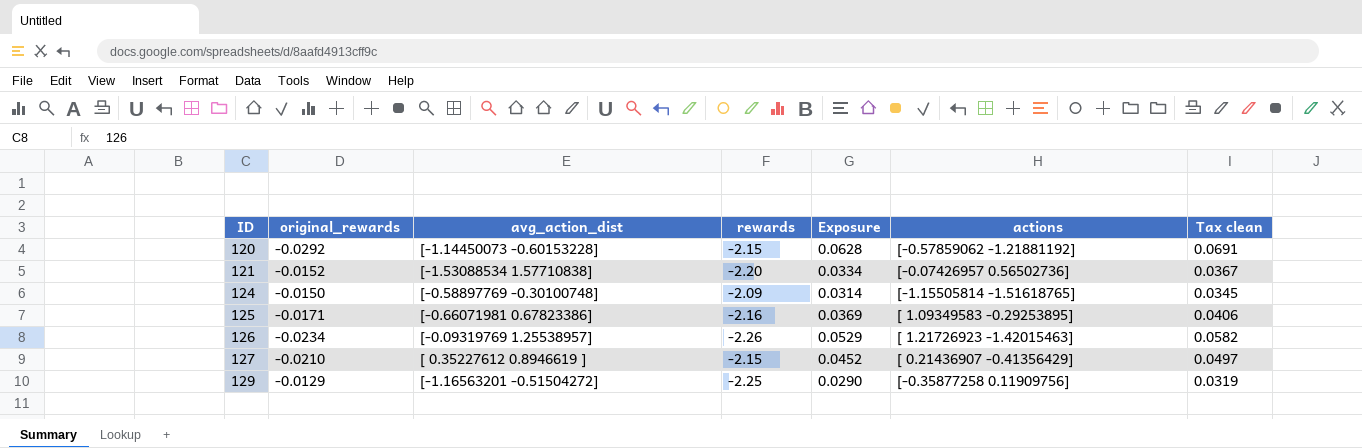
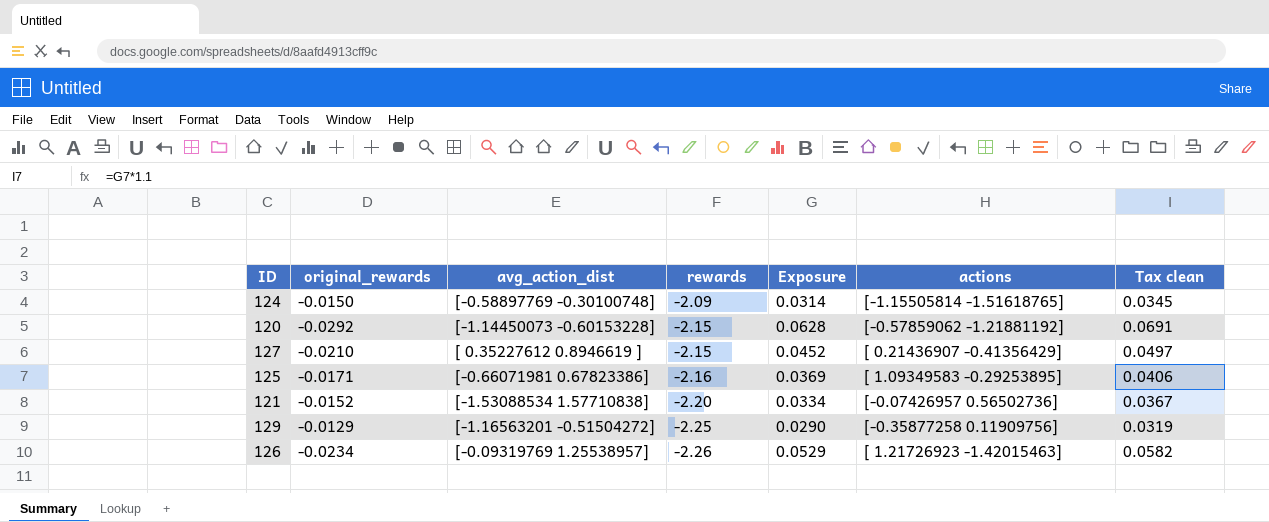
row order: ID ascending -> rewards descending

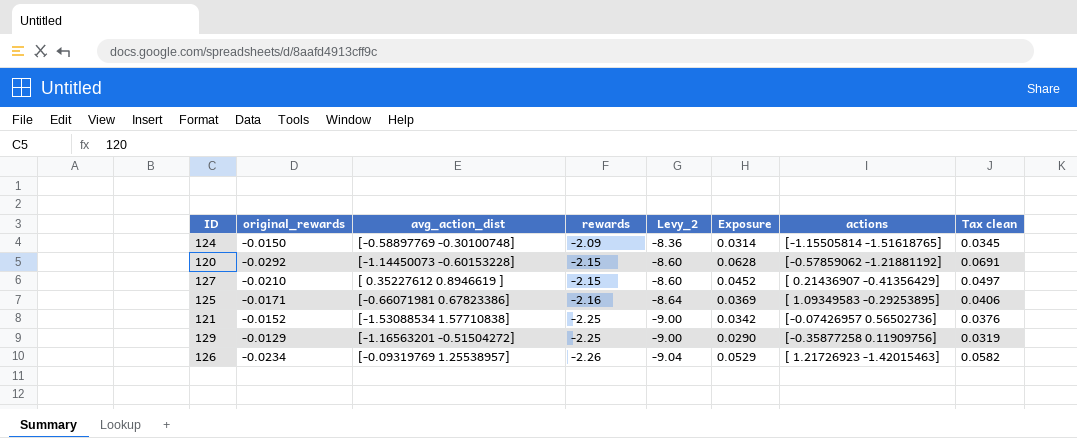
column Levy_2 | formula: none -> [rewards] * 4
121 | rewards: -2.20 -> -2.25
121 | Exposure: 0.0334 -> 0.0342
121 | Tax clean: 0.0367 -> 0.0376

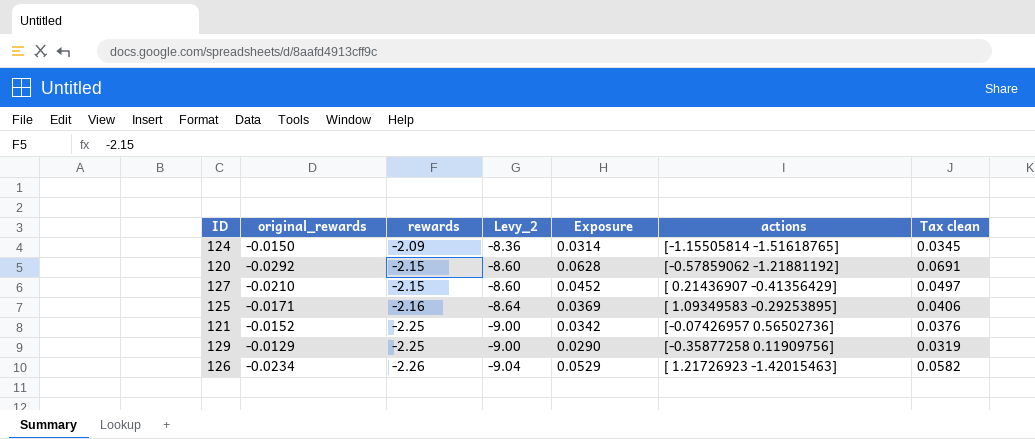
column avg_action_dist | position: 3 -> none

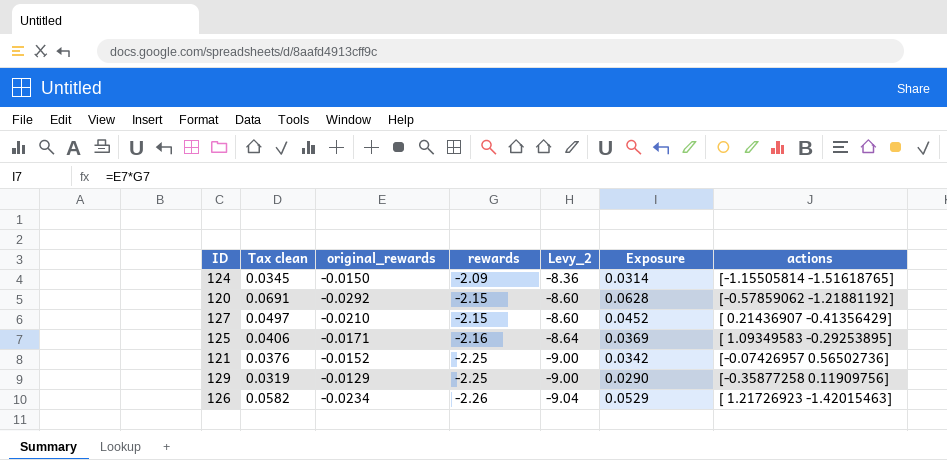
column Tax clean | position: 7 -> 2

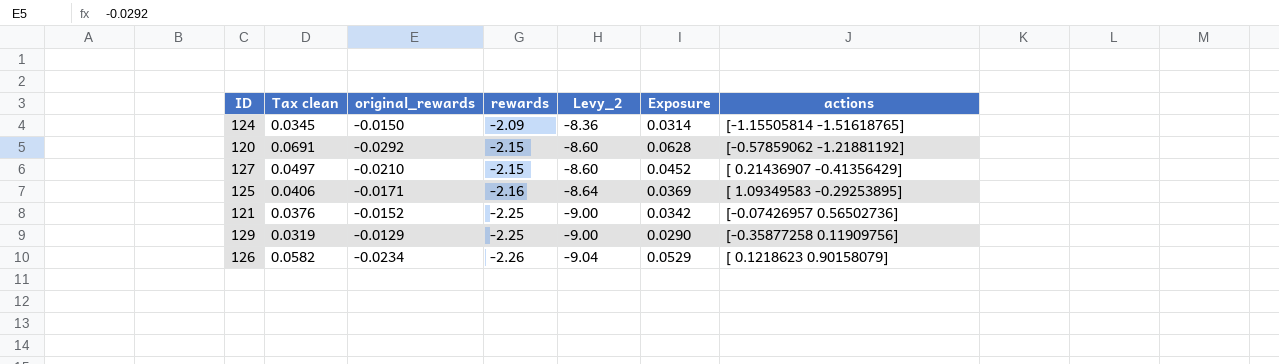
126 | actions: [ 1.21726923 -1.42015463] -> [ 0.1218623 0.90158079]

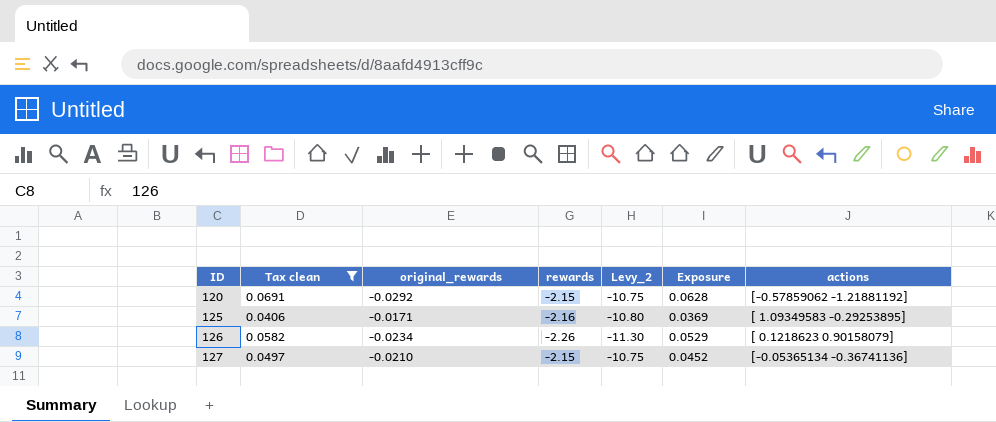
filter: none -> Tax clean >= 0.0406
row order: rewards descending -> ID ascending
column Levy_2 | formula: [rewards] * 4 -> [rewards] * 5
127 | actions: [ 0.21436907 -0.41356429] -> [-0.05365134 -0.36741136]

